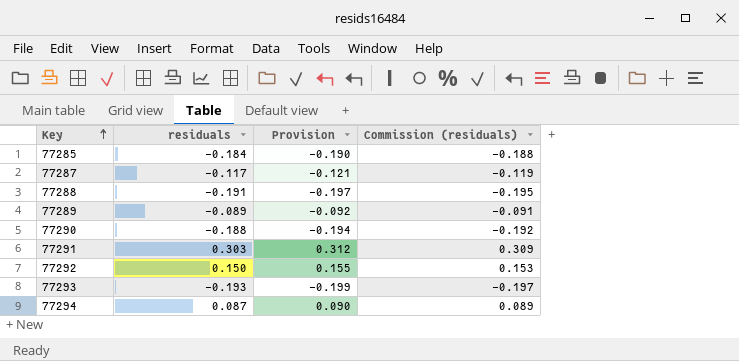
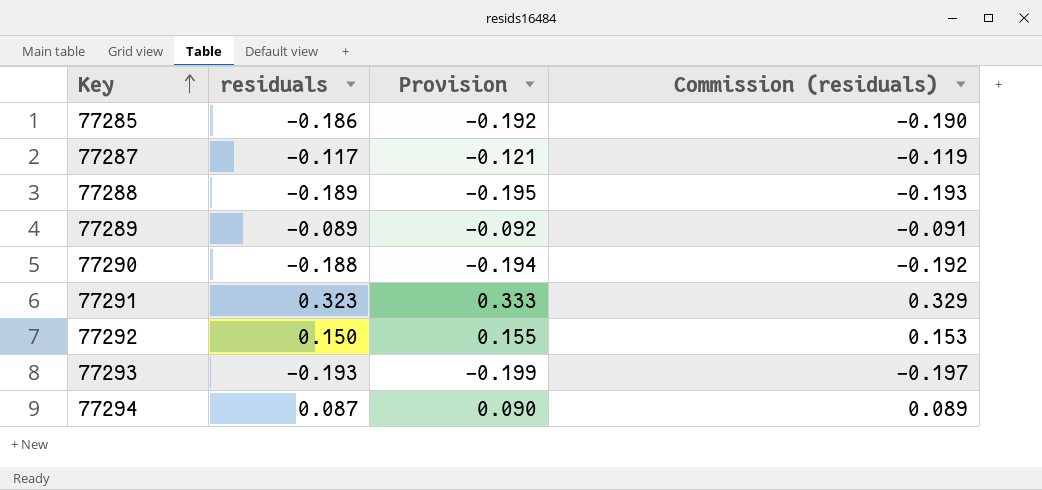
77285 | residuals: -0.184 -> -0.186
77285 | Provision: -0.190 -> -0.192
77285 | Commission (residuals): -0.188 -> -0.190
77288 | residuals: -0.191 -> -0.189
77288 | Provision: -0.197 -> -0.195
77288 | Commission (residuals): -0.195 -> -0.193
77291 | residuals: 0.303 -> 0.323
77291 | Provision: 0.312 -> 0.333
77291 | Commission (residuals): 0.309 -> 0.329

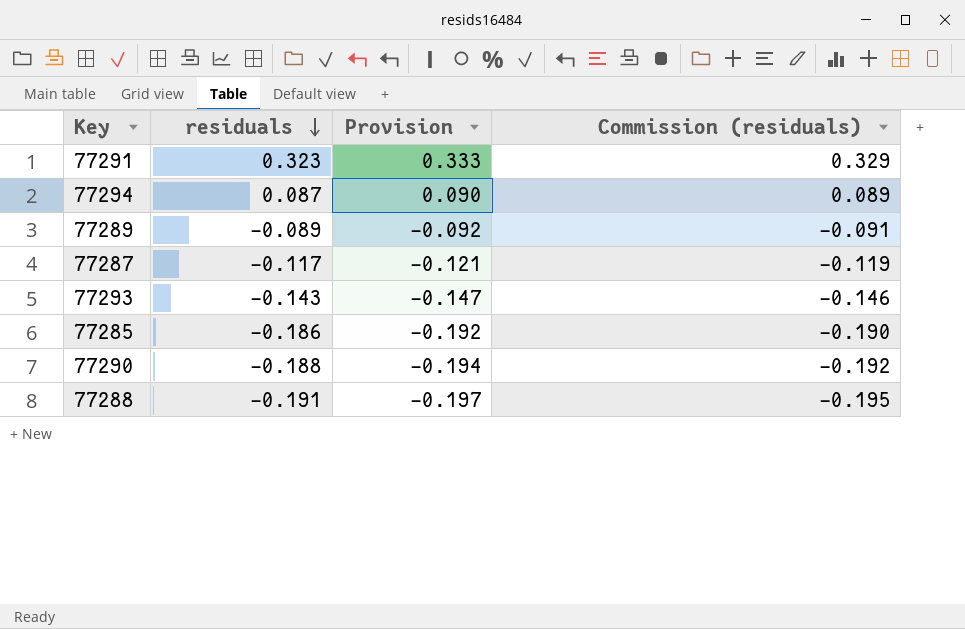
row order: Key ascending -> residuals descending
row 77292: 0.150 | 0.155 | 0.153 -> none
77293 | residuals: -0.193 -> -0.143
77293 | Provision: -0.199 -> -0.147
77293 | Commission (residuals): -0.197 -> -0.146
77288 | residuals: -0.189 -> -0.191
77288 | Provision: -0.195 -> -0.197
77288 | Commission (residuals): -0.193 -> -0.195

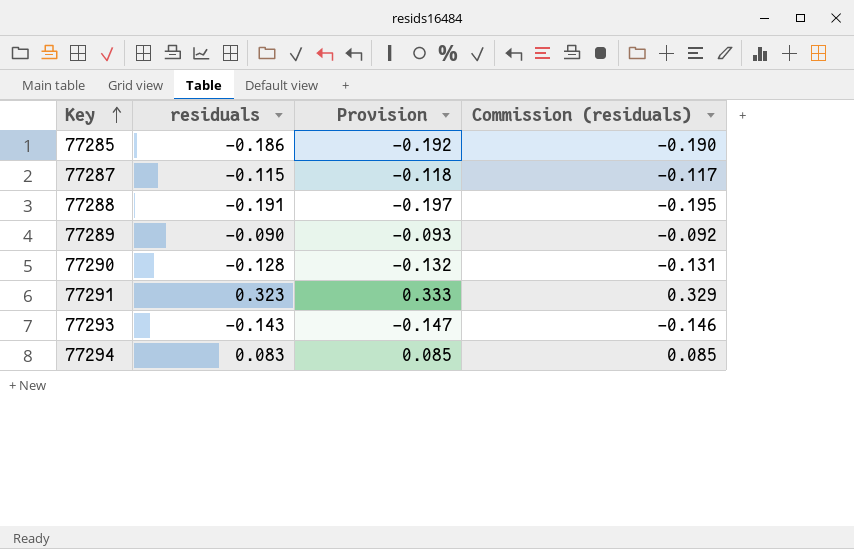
row order: residuals descending -> Key ascending
77287 | residuals: -0.117 -> -0.115
77287 | Provision: -0.121 -> -0.118
77287 | Commission (residuals): -0.119 -> -0.117
77289 | residuals: -0.089 -> -0.090
77289 | Provision: -0.092 -> -0.093
77289 | Commission (residuals): -0.091 -> -0.092
77290 | residuals: -0.188 -> -0.128
77290 | Provision: -0.194 -> -0.132
77290 | Commission (residuals): -0.192 -> -0.131
77294 | residuals: 0.087 -> 0.083
77294 | Provision: 0.090 -> 0.085
77294 | Commission (residuals): 0.089 -> 0.085

